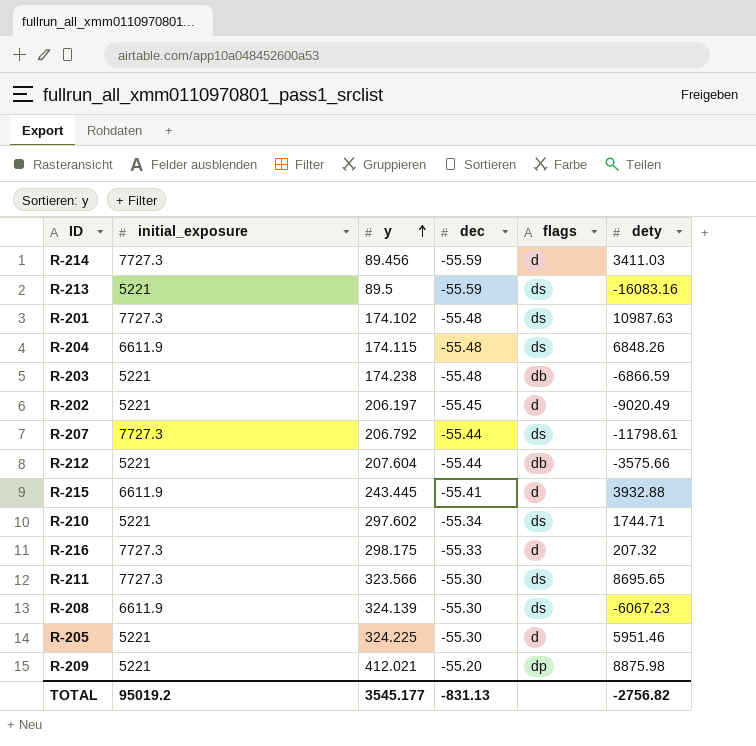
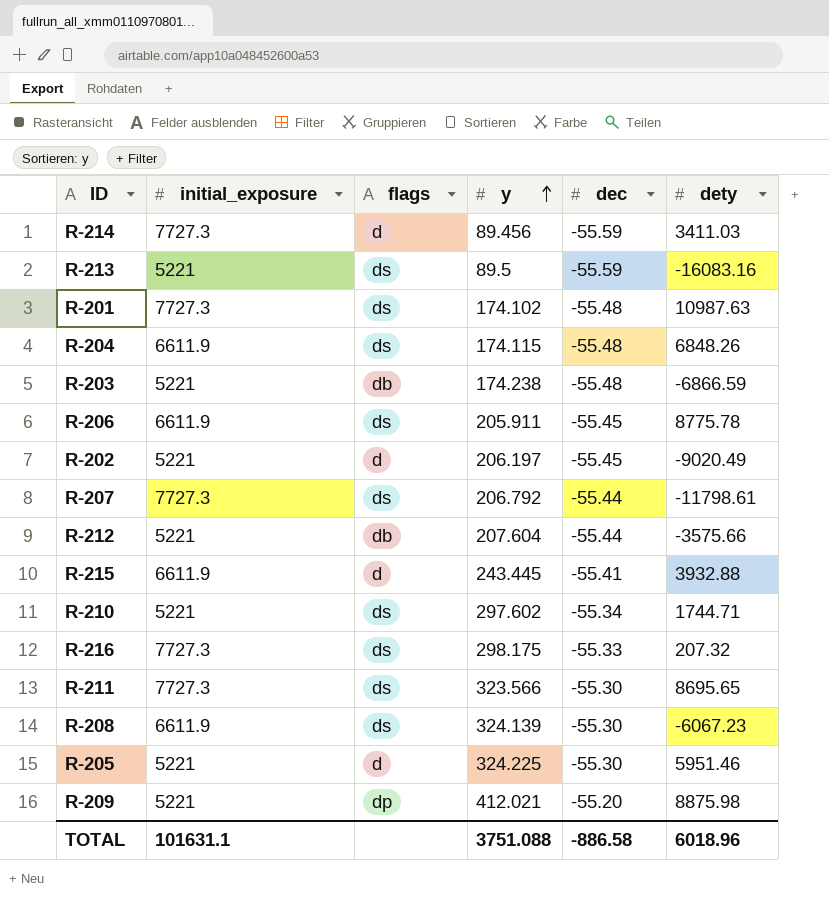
column flags | position: 5 -> 3
row R-206: none -> 6611.9 | ds | 205.911 | -55.45 | 8775.78
R-216 | flags: d -> ds
TOTAL | initial_exposure: 95019.2 -> 101631.1
TOTAL | y: 3545.177 -> 3751.088
TOTAL | dec: -831.13 -> -886.58
TOTAL | dety: -2756.82 -> 6018.96

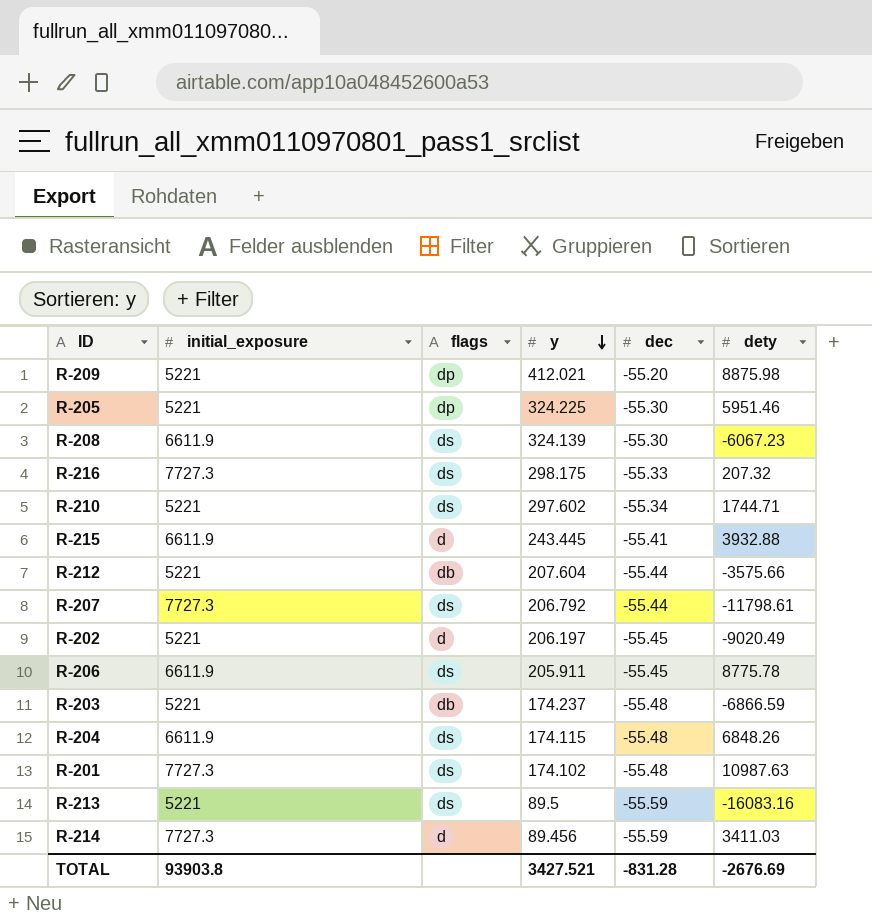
row order: y ascending -> y descending
row R-211: 7727.3 | ds | 323.566 | -55.30 | 8695.65 -> none
R-205 | flags: d -> dp
R-203 | y: 174.238 -> 174.237
TOTAL | initial_exposure: 101631.1 -> 93903.8
TOTAL | y: 3751.088 -> 3427.521
TOTAL | dec: -886.58 -> -831.28
TOTAL | dety: 6018.96 -> -2676.69

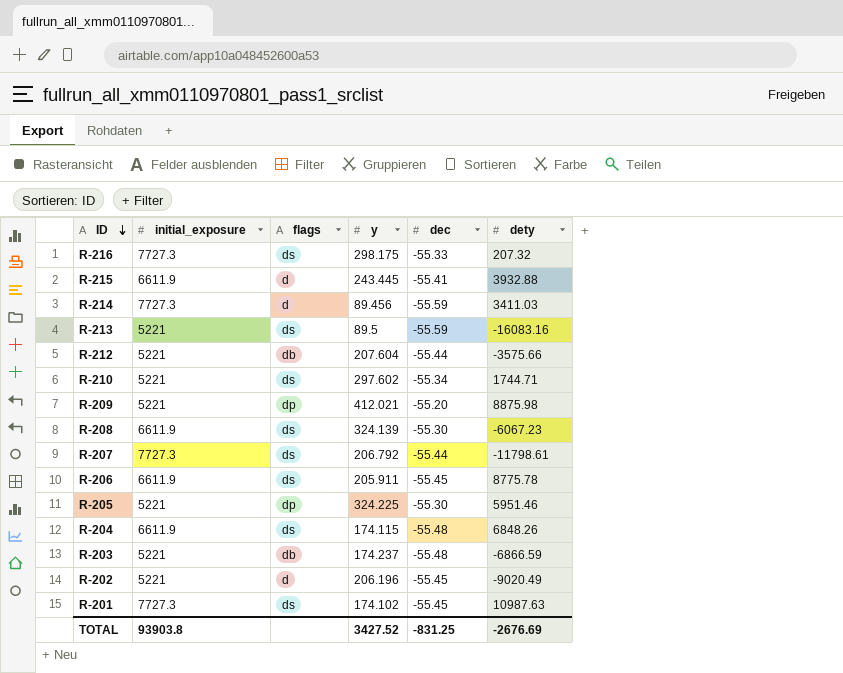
row order: y descending -> ID descending
R-202 | y: 206.197 -> 206.196
R-201 | dec: -55.48 -> -55.45
TOTAL | y: 3427.521 -> 3427.52
TOTAL | dec: -831.28 -> -831.25

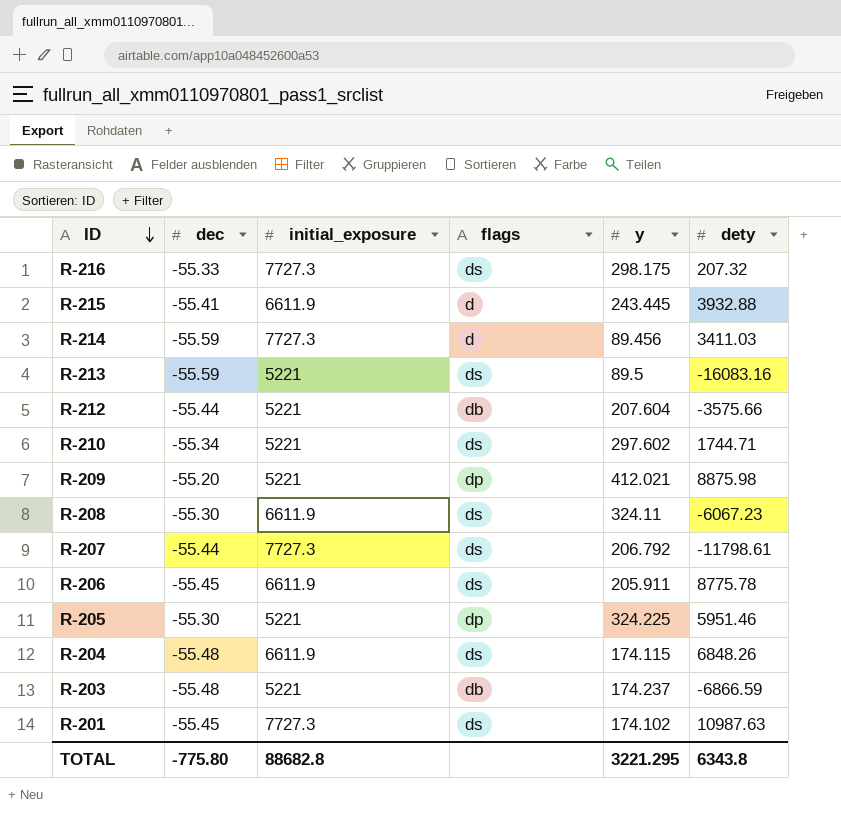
column dec | position: 5 -> 2
row R-202: 5221 | d | 206.196 | -55.45 | -9020.49 -> none
R-208 | y: 324.139 -> 324.11
TOTAL | dec: -831.25 -> -775.80
TOTAL | initial_exposure: 93903.8 -> 88682.8
TOTAL | y: 3427.52 -> 3221.295
TOTAL | dety: -2676.69 -> 6343.8

